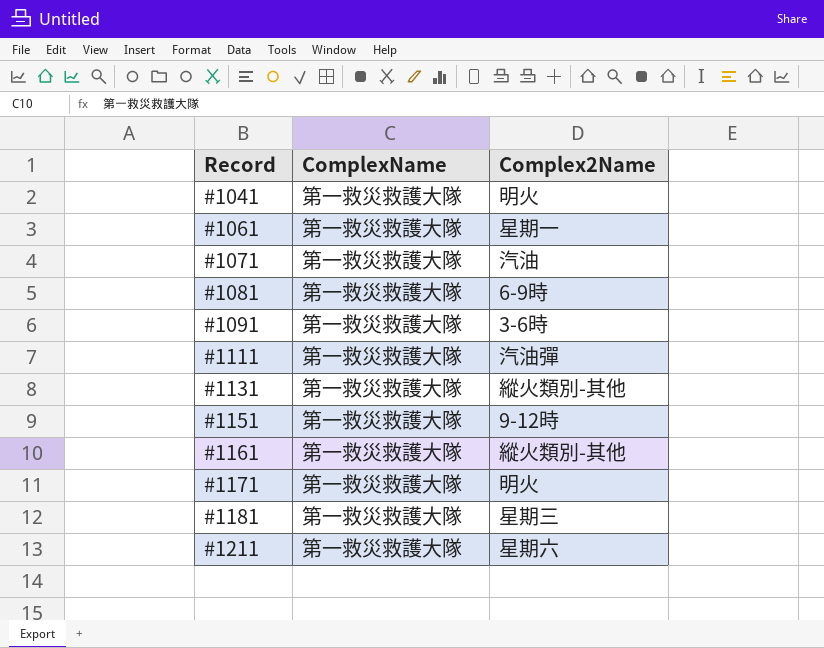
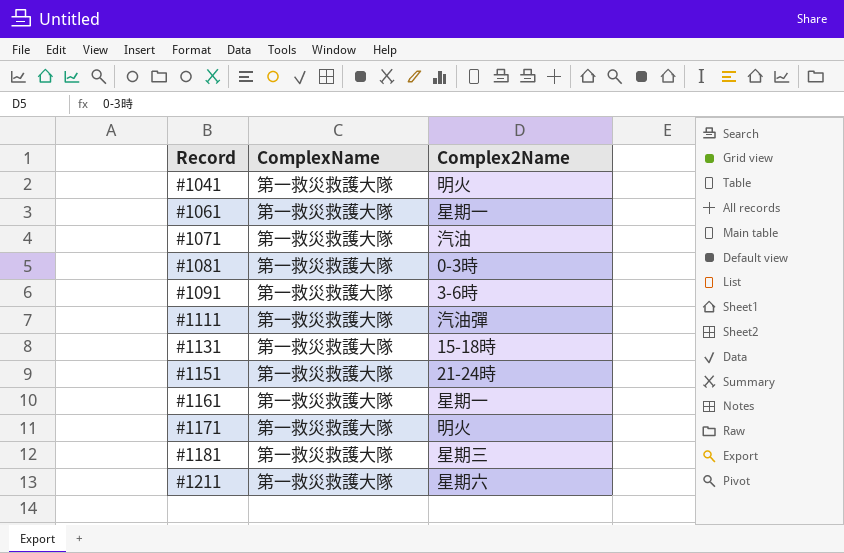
#1081 | Complex2Name: 6-9時 -> 0-3時
#1131 | Complex2Name: 縱火類別-其他 -> 15-18時
#1151 | Complex2Name: 9-12時 -> 21-24時
#1161 | Complex2Name: 縱火類別-其他 -> 星期一

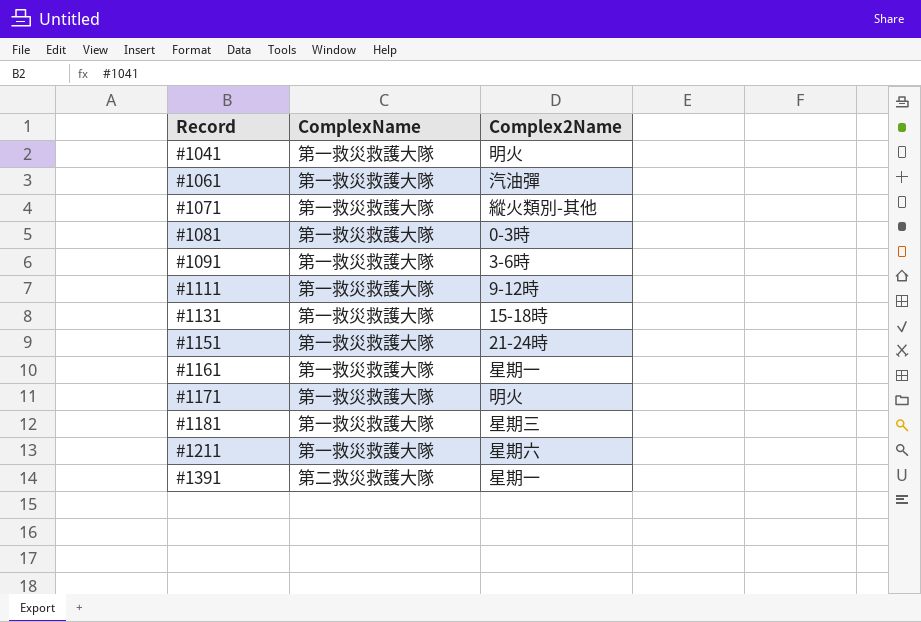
#1061 | Complex2Name: 星期一 -> 汽油彈
#1071 | Complex2Name: 汽油 -> 縱火類別-其他
#1111 | Complex2Name: 汽油彈 -> 9-12時
row #1391: none -> 第二救災救護大隊 | 星期一

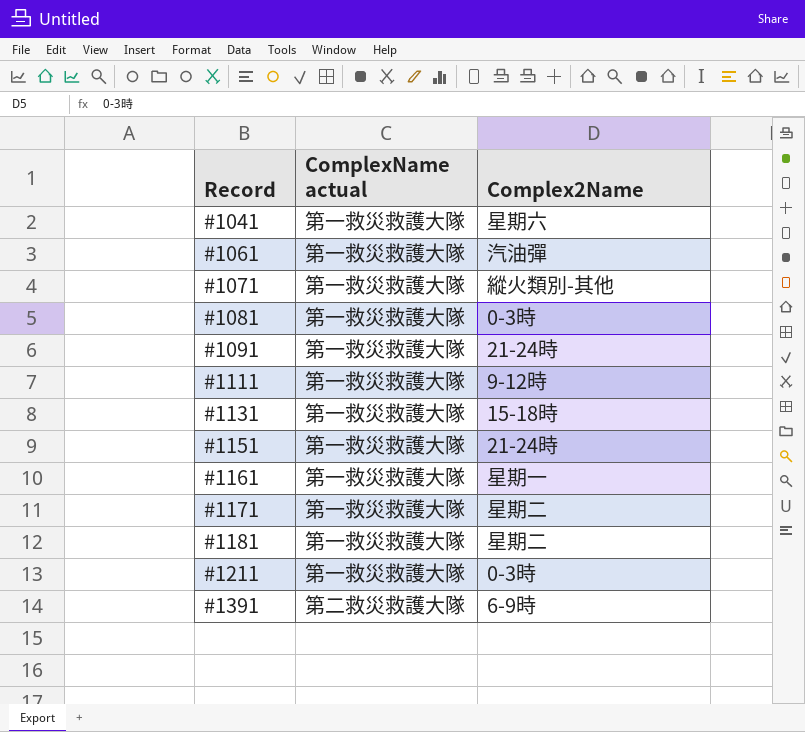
column name: ComplexName -> ComplexName actual
#1041 | Complex2Name: 明火 -> 星期六
#1091 | Complex2Name: 3-6時 -> 21-24時
#1171 | Complex2Name: 明火 -> 星期二
#1181 | Complex2Name: 星期三 -> 星期二
#1211 | Complex2Name: 星期六 -> 0-3時
#1391 | Complex2Name: 星期一 -> 6-9時

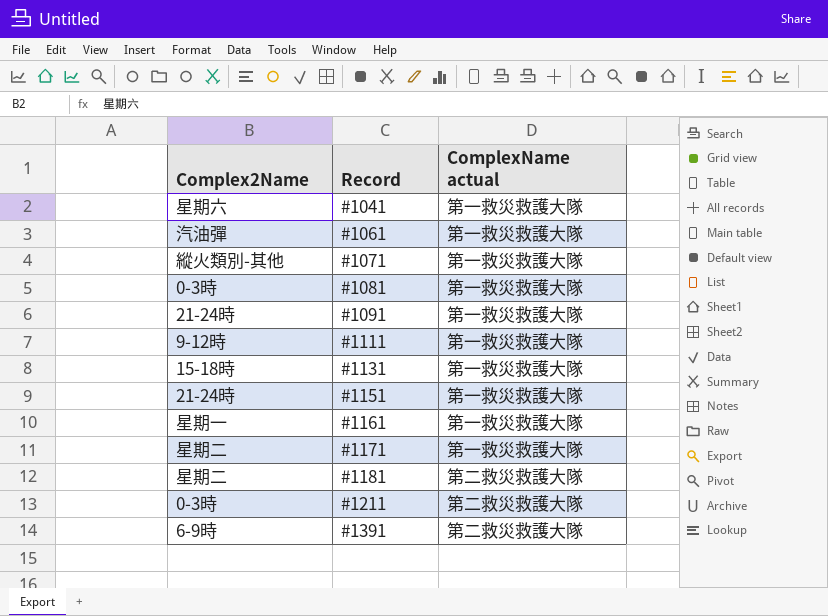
column Complex2Name | position: 3 -> 1
#1181 | ComplexName actual: 第一救災救護大隊 -> 第二救災救護大隊
#1211 | ComplexName actual: 第一救災救護大隊 -> 第二救災救護大隊

